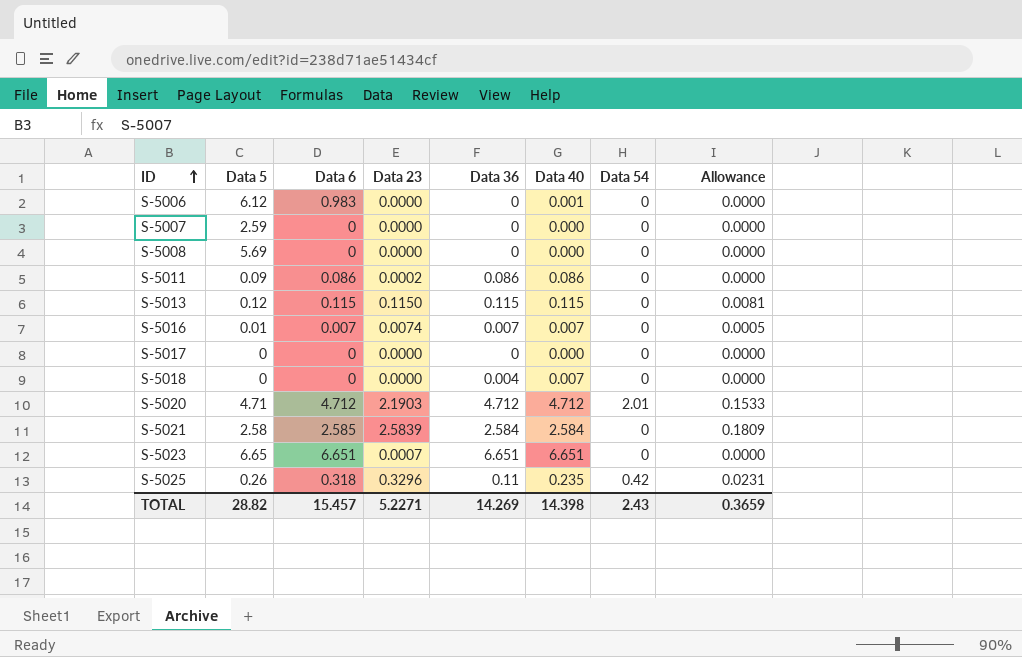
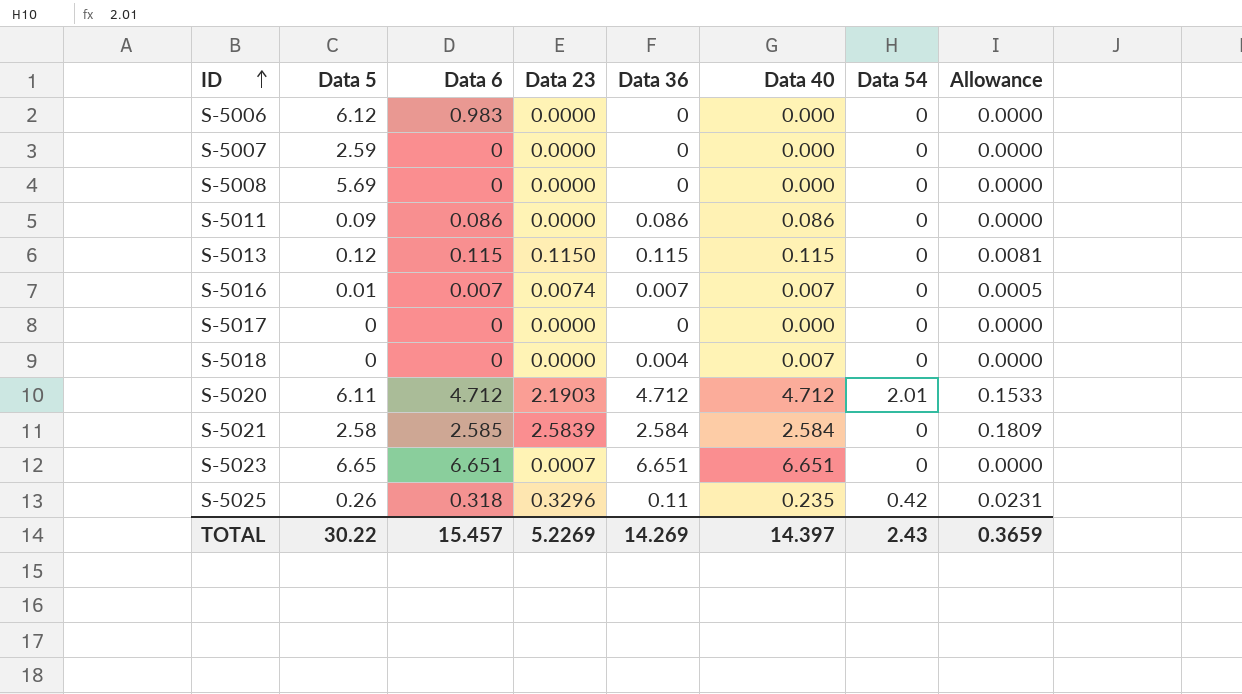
S-5006 | Data 40: 0.001 -> 0.000
S-5011 | Data 23: 0.0002 -> 0.0000
S-5020 | Data 5: 4.71 -> 6.11
TOTAL | Data 5: 28.82 -> 30.22
TOTAL | Data 23: 5.2271 -> 5.2269
TOTAL | Data 40: 14.398 -> 14.397

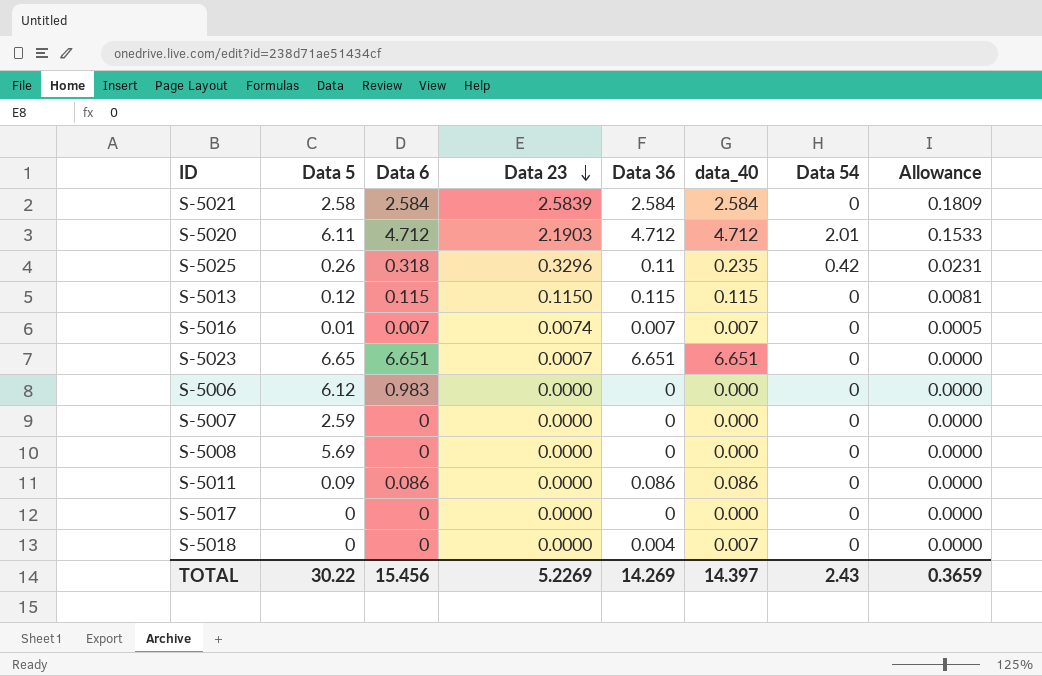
row order: ID ascending -> Data 23 descending
column name: Data 40 -> data_40
S-5021 | Data 6: 2.585 -> 2.584
TOTAL | Data 6: 15.457 -> 15.456

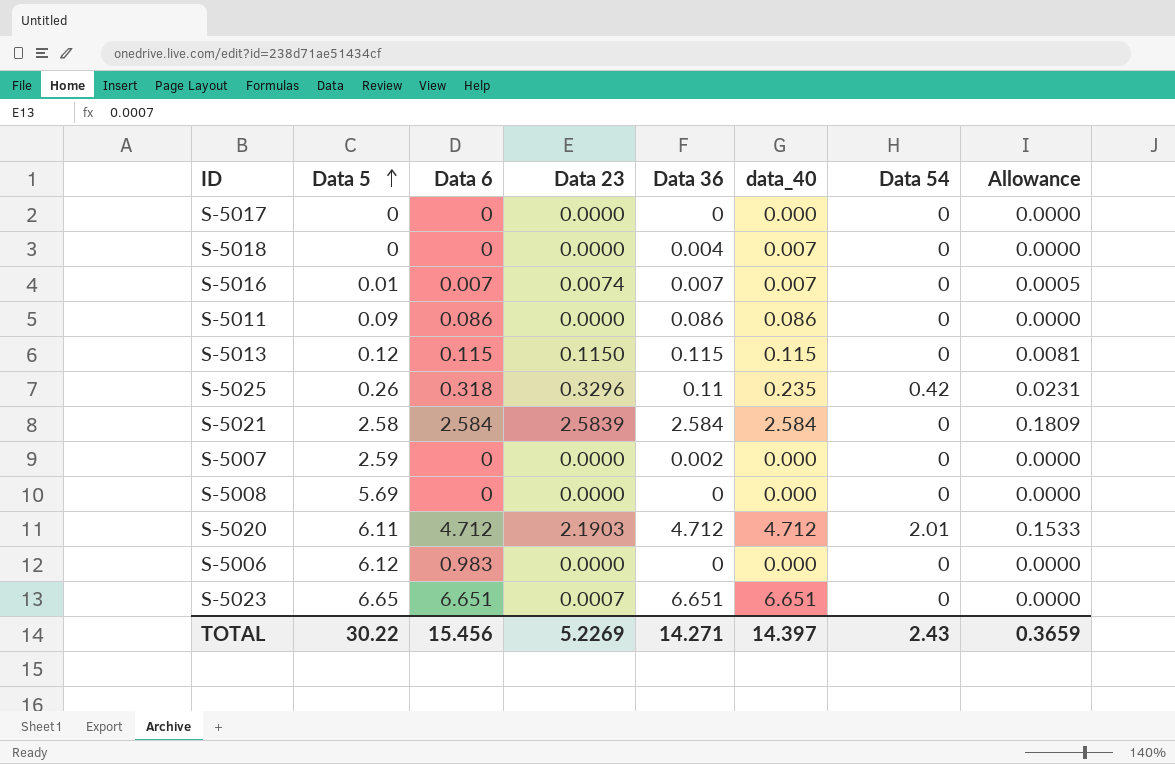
row order: Data 23 descending -> Data 5 ascending
S-5007 | Data 36: 0 -> 0.002
TOTAL | Data 36: 14.269 -> 14.271

